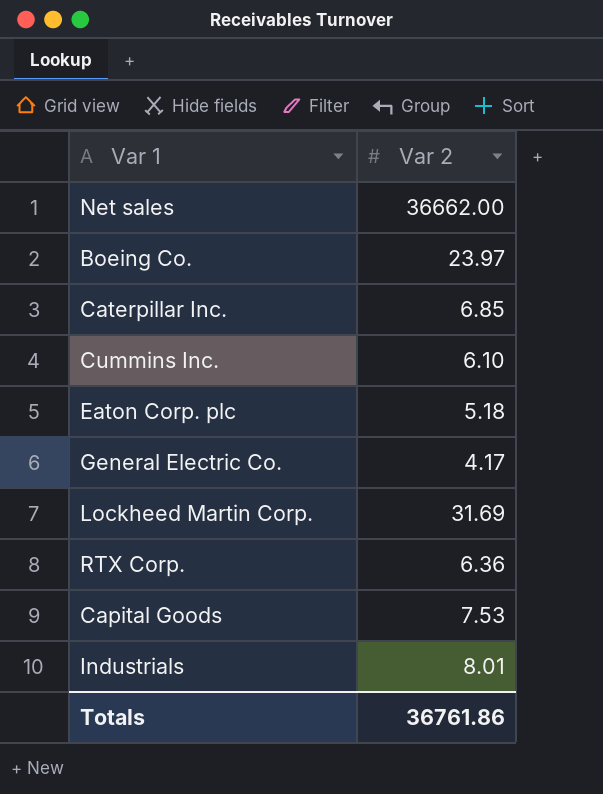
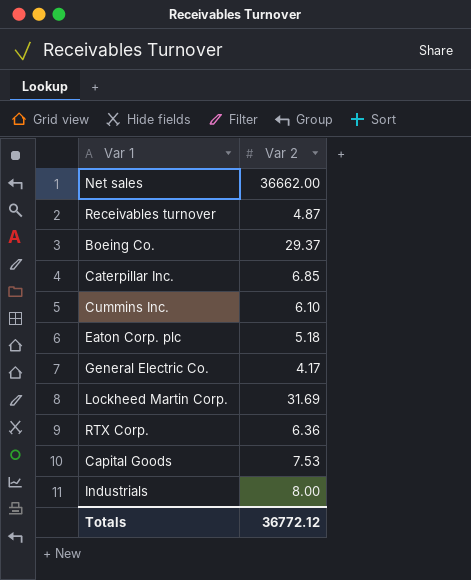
row Receivables turnover: none -> 4.87
Boeing Co. | Var 2: 23.97 -> 29.37
Industrials | Var 2: 8.01 -> 8.00
Totals | Var 2: 36761.86 -> 36772.12

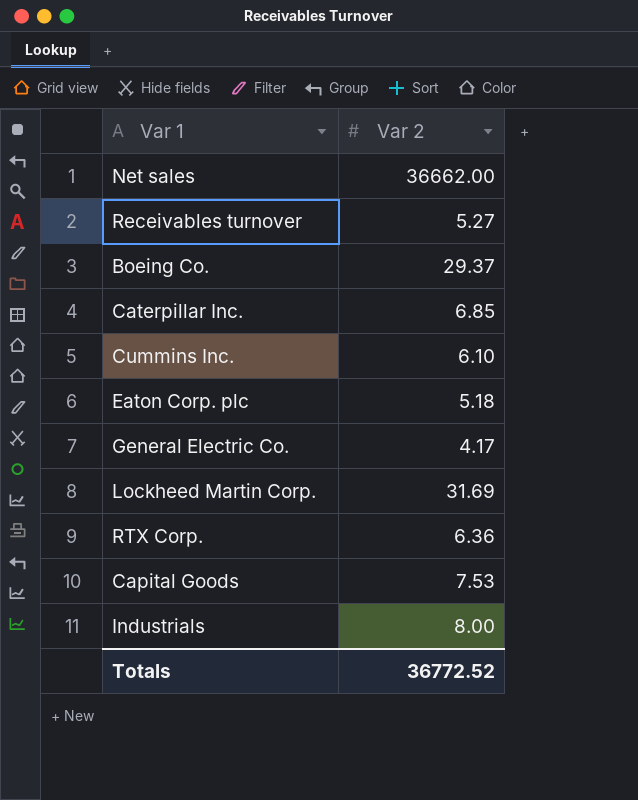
Receivables turnover | Var 2: 4.87 -> 5.27
Totals | Var 2: 36772.12 -> 36772.52

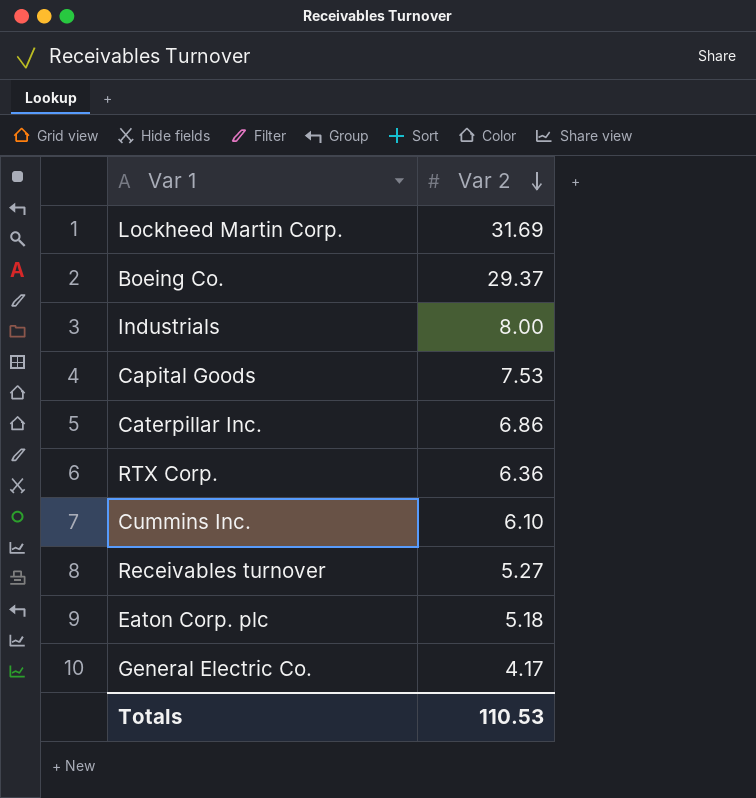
row order: none -> Var 2 descending
row Net sales: 36662.00 -> none
Caterpillar Inc. | Var 2: 6.85 -> 6.86
Totals | Var 2: 36772.52 -> 110.53

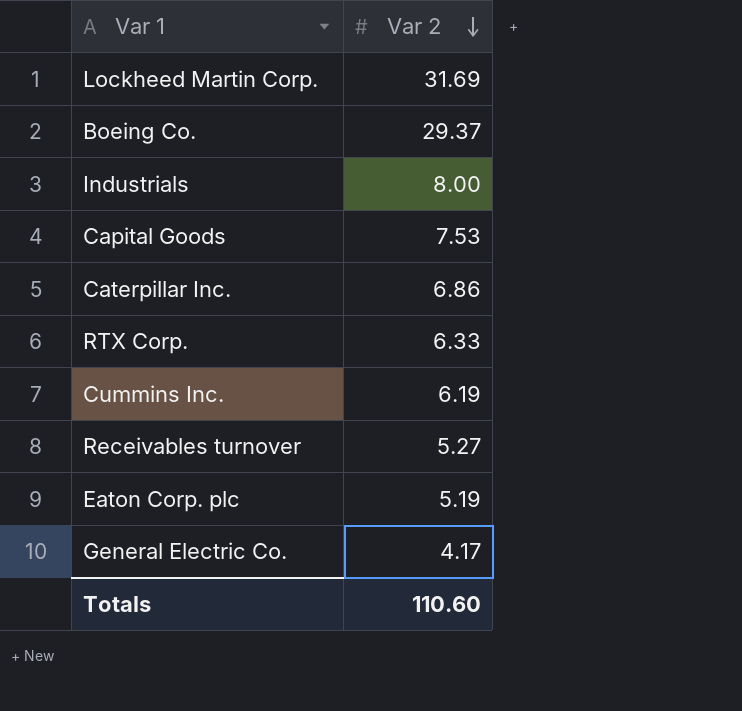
RTX Corp. | Var 2: 6.36 -> 6.33
Cummins Inc. | Var 2: 6.10 -> 6.19
Eaton Corp. plc | Var 2: 5.18 -> 5.19
Totals | Var 2: 110.53 -> 110.60

